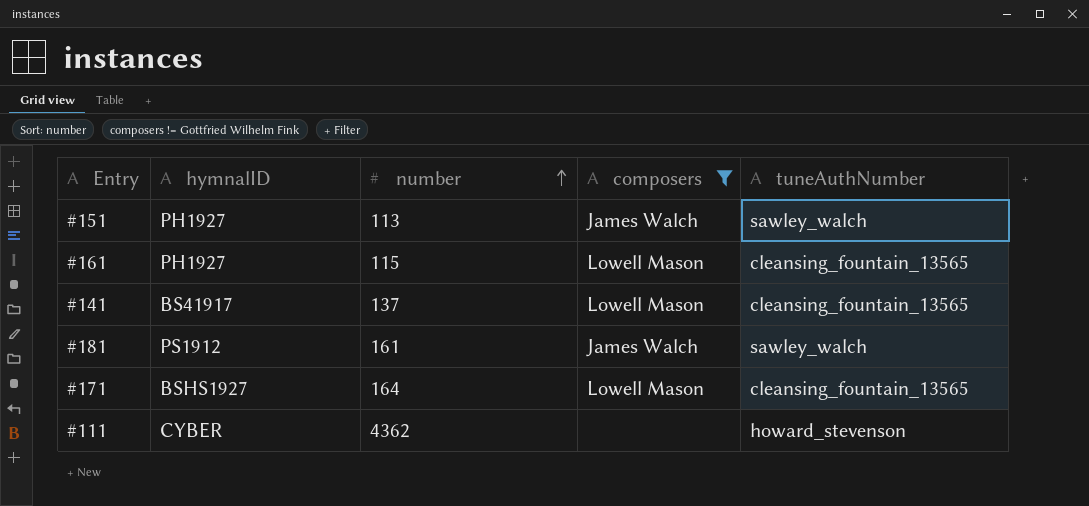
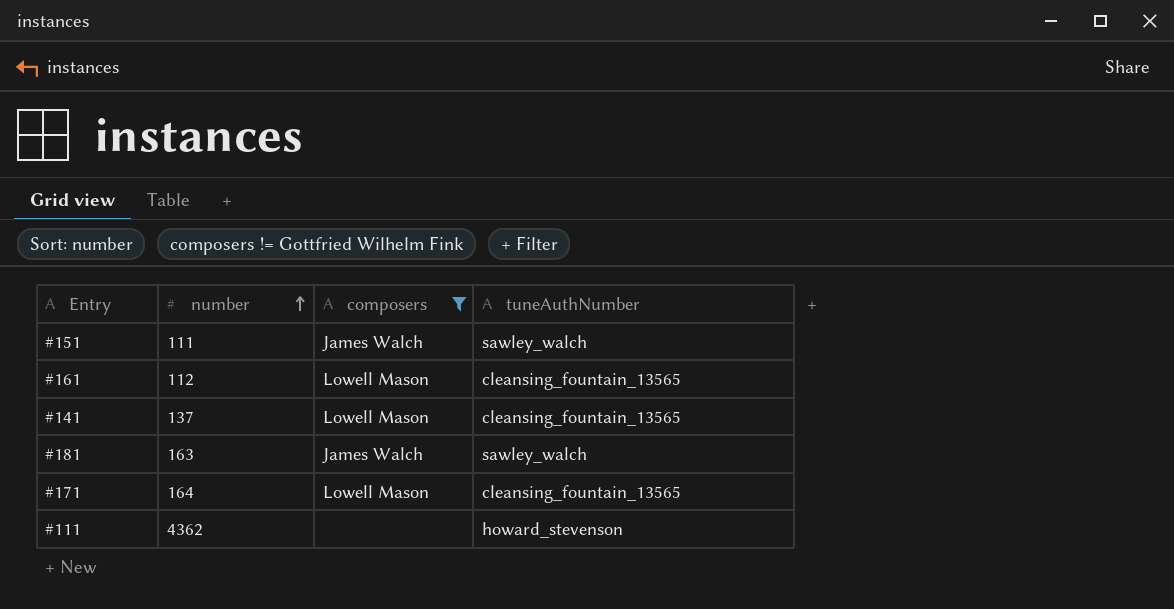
column hymnalID | position: 2 -> none
#151 | number: 113 -> 111
#161 | number: 115 -> 112
#181 | number: 161 -> 163

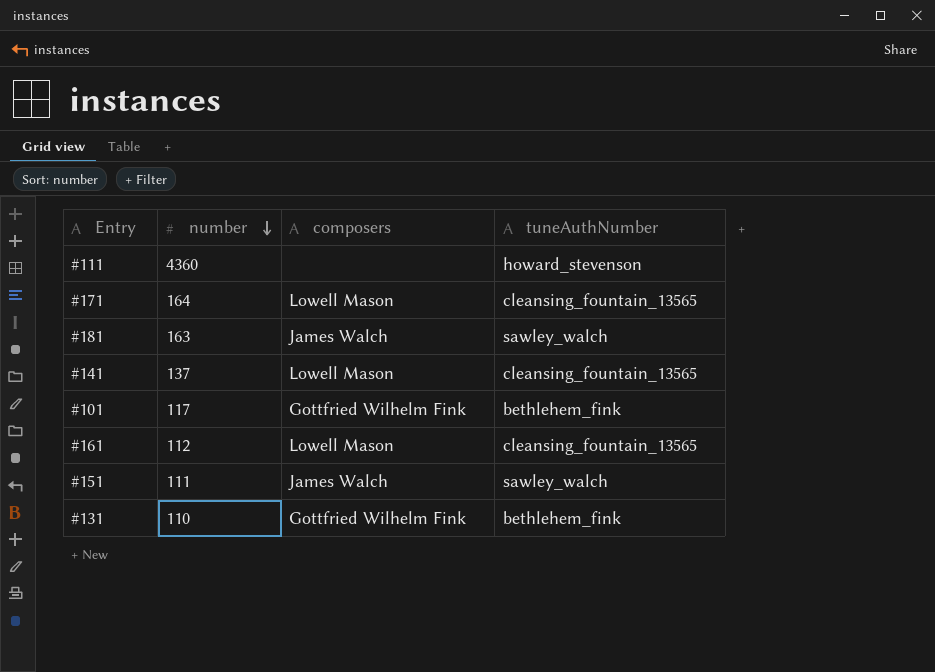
filter: composers != Gottfried Wilhelm Fink -> none
row order: number ascending -> number descending
#111 | number: 4362 -> 4360

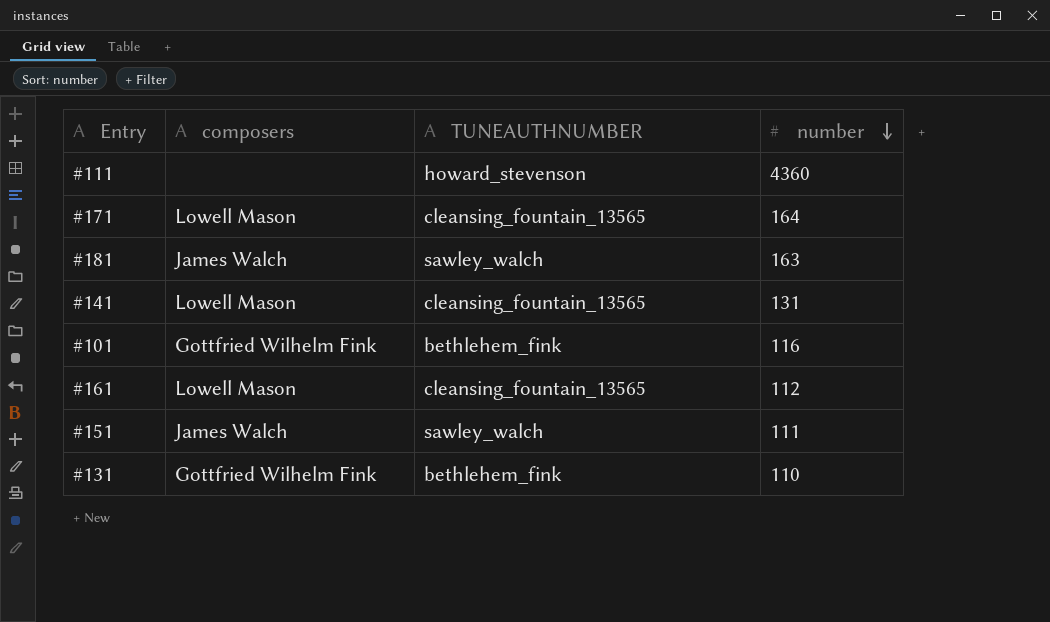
column name: tuneAuthNumber -> TUNEAUTHNUMBER
column number | position: 2 -> 4
#141 | number: 137 -> 131
#101 | number: 117 -> 116

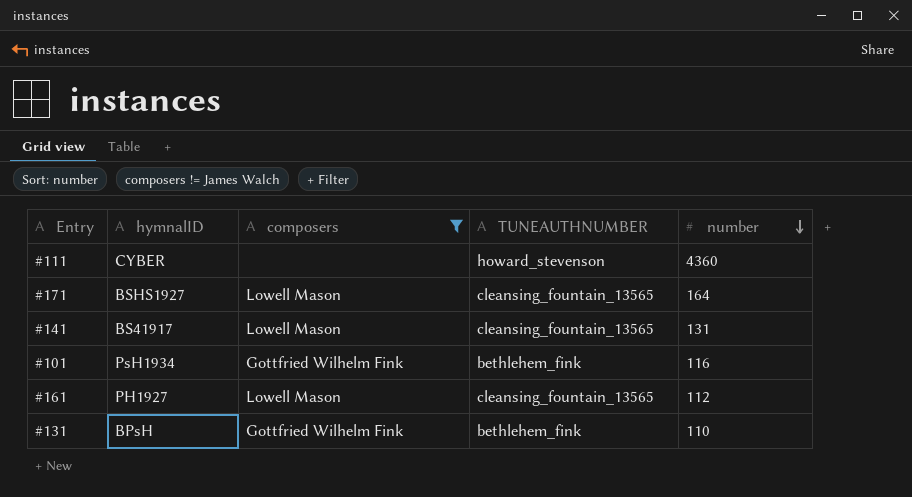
filter: none -> composers != James Walch
column hymnalID | position: none -> 2

